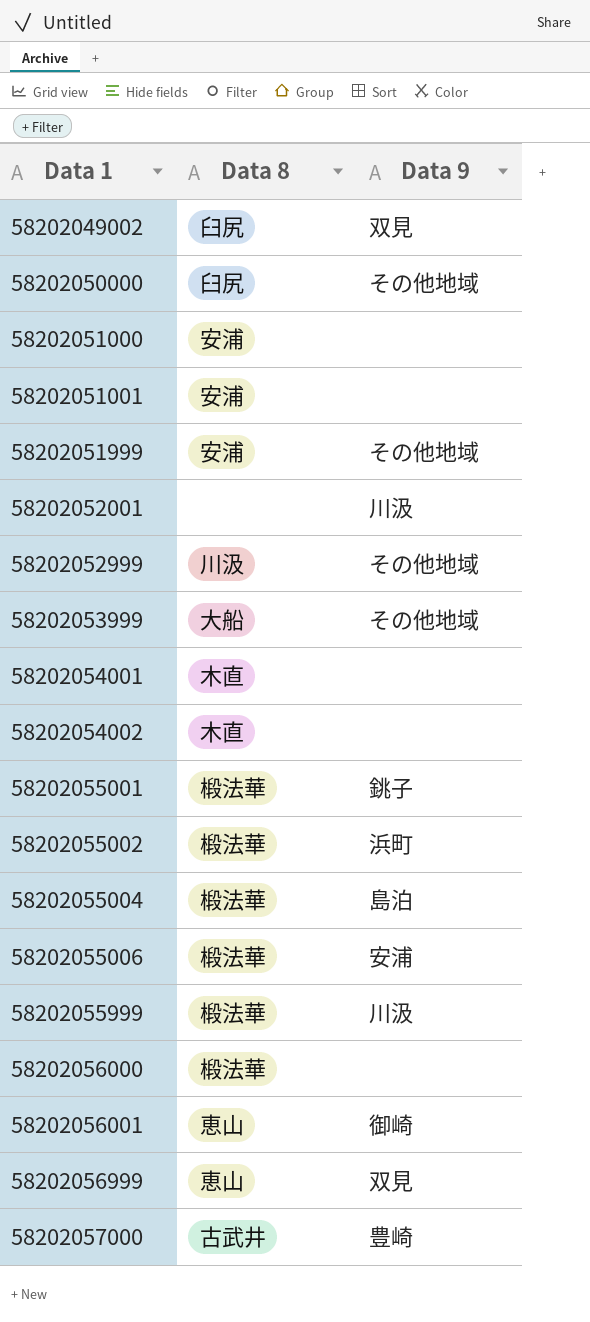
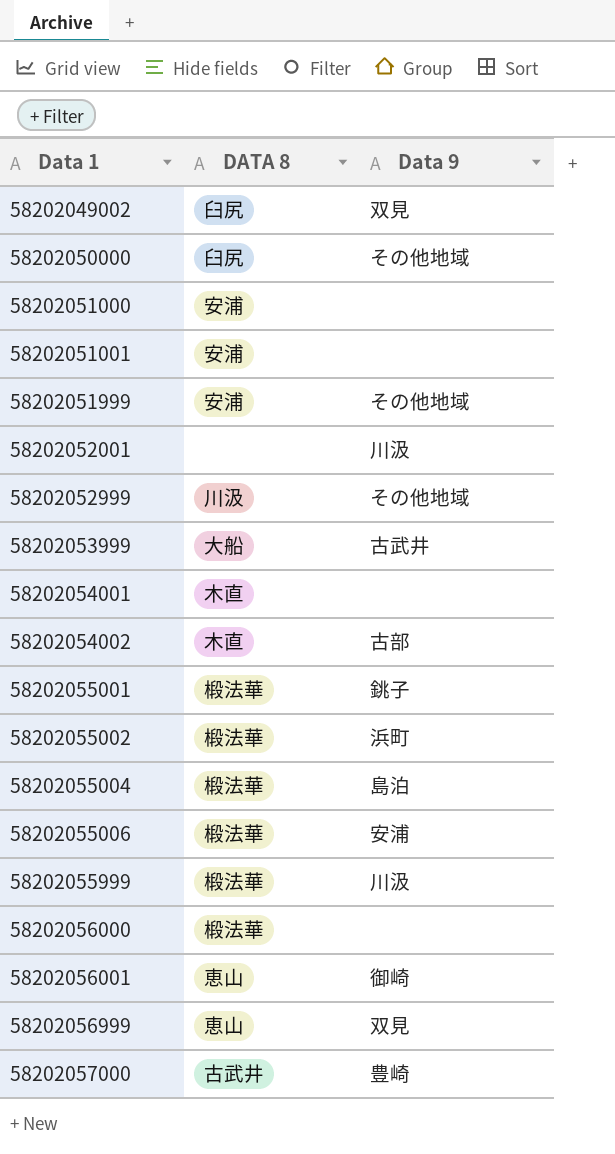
column name: Data 8 -> DATA 8
58202053999 | Data 9: その他地域 -> 古武井
58202054002 | Data 9: none -> 古部

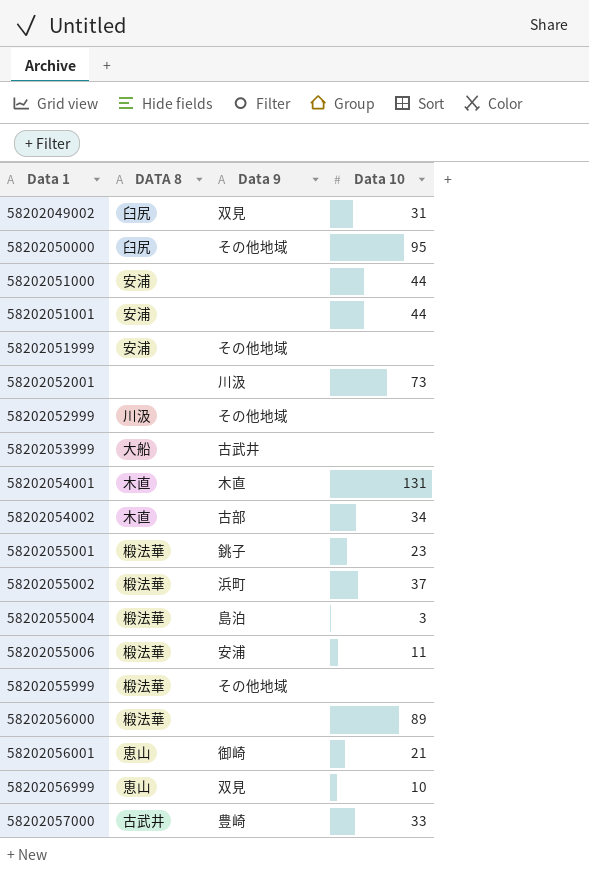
column Data 10 | position: none -> 4
58202054001 | Data 9: none -> 木直
58202055999 | Data 9: 川汲 -> その他地域

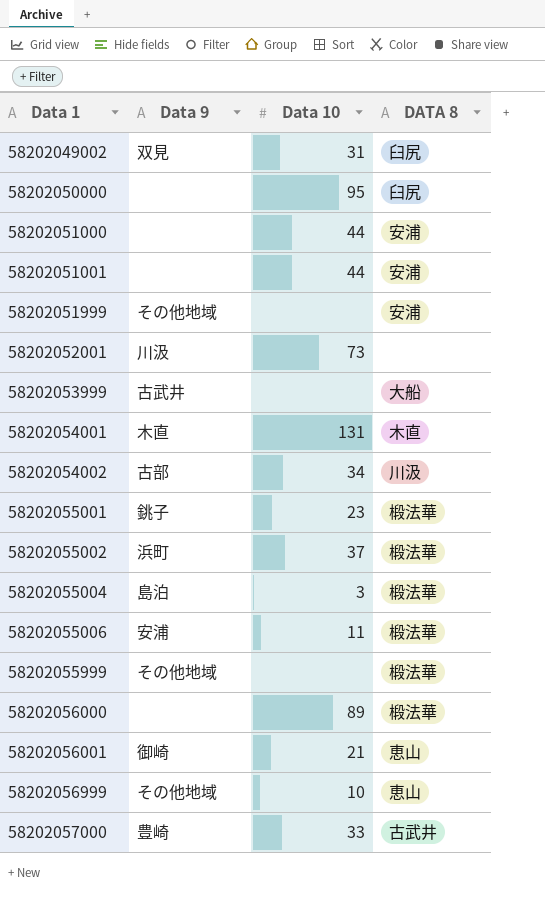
column DATA 8 | position: 2 -> 4
row 58202052999: 川汲 | その他地域 | none -> none
58202050000 | Data 9: その他地域 -> none
58202054002 | DATA 8: 木直 -> 川汲
58202056999 | Data 9: 双見 -> その他地域

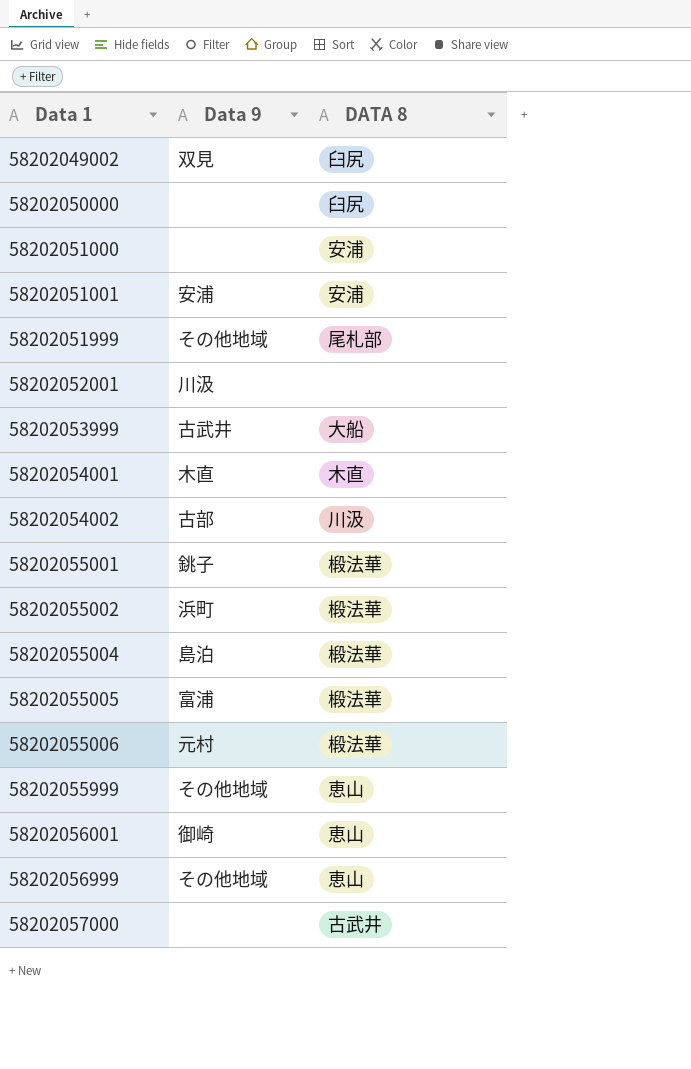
column Data 10 | position: 3 -> none
row 58202056000: none | 89 | 椴法華 -> none
58202051001 | Data 9: none -> 安浦
58202051999 | DATA 8: 安浦 -> 尾札部
row 58202055005: none -> 富浦 | 椴法華
58202055006 | Data 9: 安浦 -> 元村
58202055999 | DATA 8: 椴法華 -> 恵山
58202057000 | Data 9: 豊崎 -> none

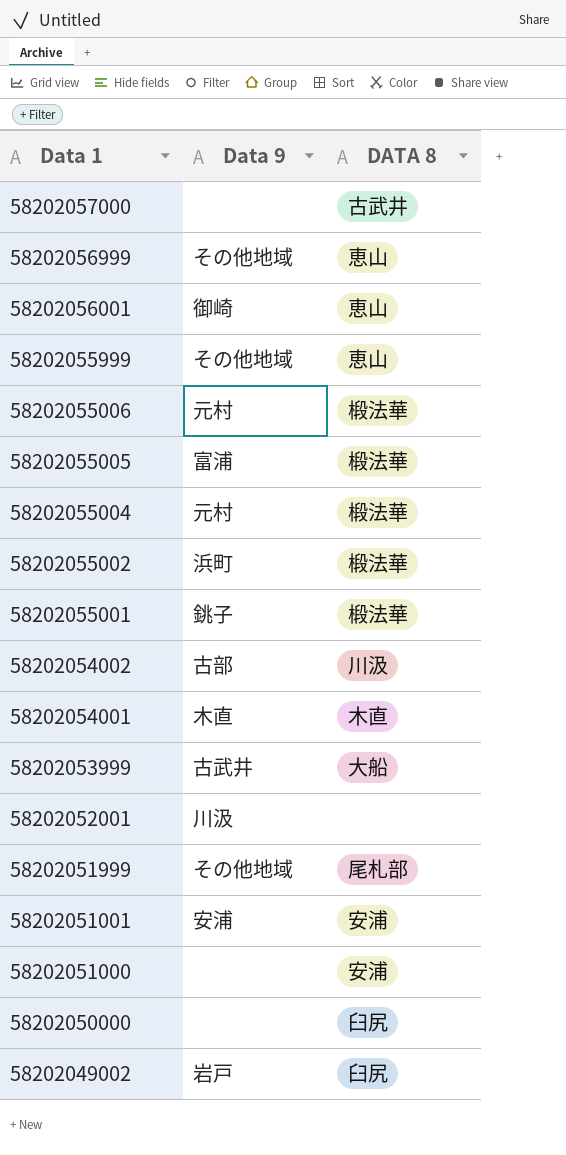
row order: Data 1 ascending -> Data 1 descending
58202055004 | Data 9: 島泊 -> 元村
58202049002 | Data 9: 双見 -> 岩戸

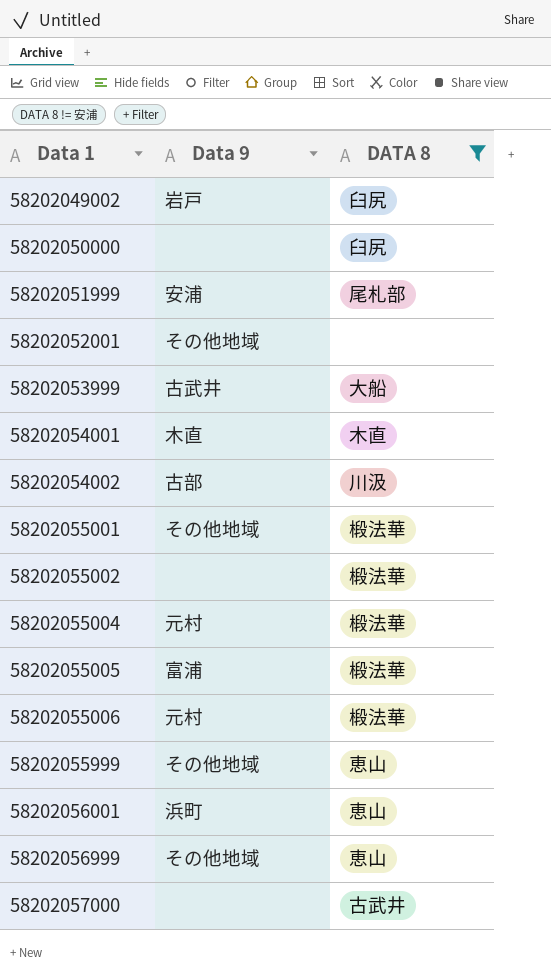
filter: none -> DATA 8 != 安浦
row order: Data 1 descending -> Data 1 ascending
58202051999 | Data 9: その他地域 -> 安浦
58202052001 | Data 9: 川汲 -> その他地域
58202055001 | Data 9: 銚子 -> その他地域
58202055002 | Data 9: 浜町 -> none
58202056001 | Data 9: 御崎 -> 浜町

